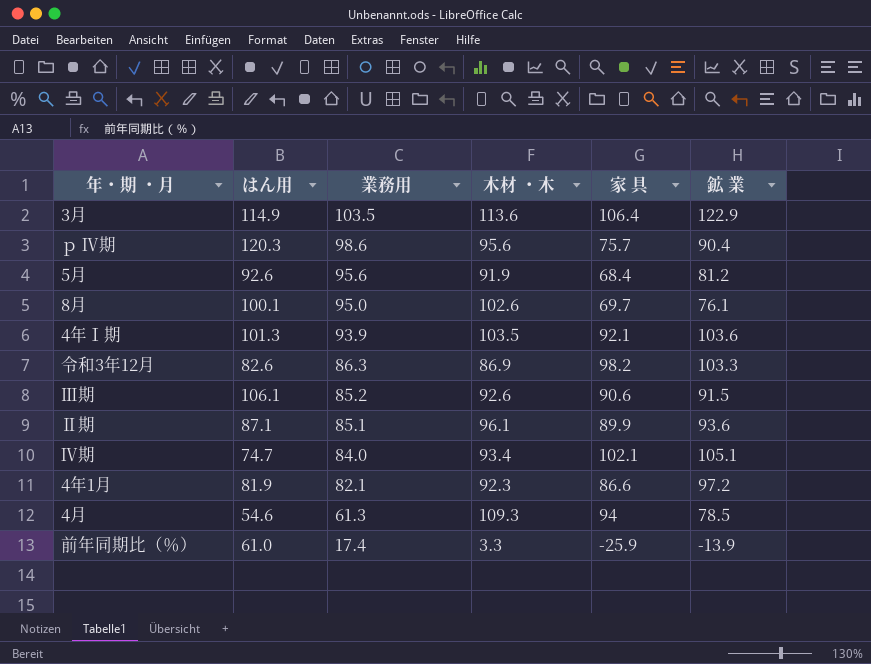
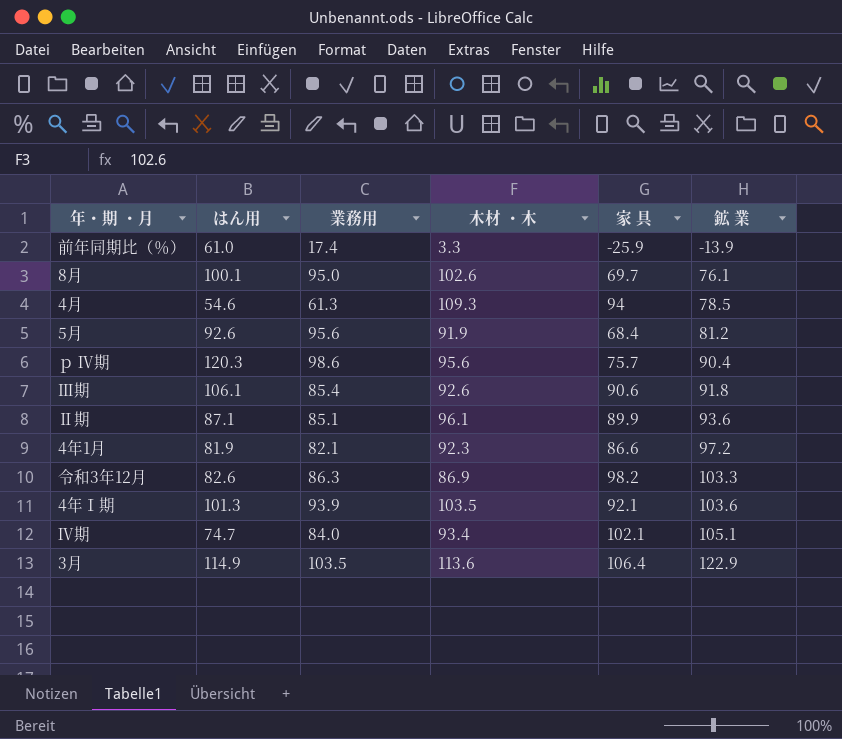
row order: 業務用 descending -> 鉱 業 ascending
Ⅲ期 | 業務用: 85.2 -> 85.4
Ⅲ期 | 鉱 業: 91.5 -> 91.8

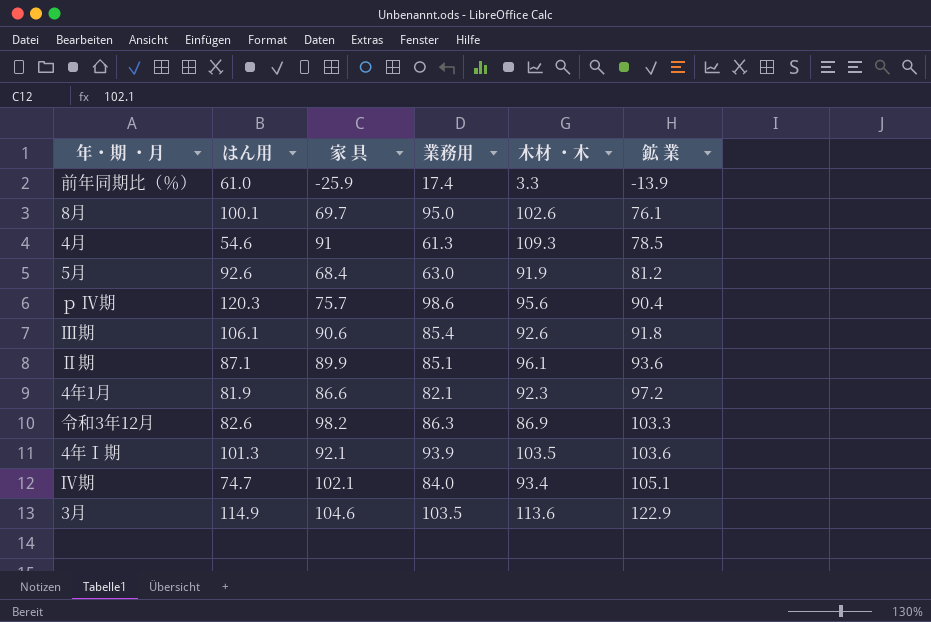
column 家 具 | position: 5 -> 3
4月 | 家 具: 94 -> 91
5月 | 業務用: 95.6 -> 63.0
3月 | 家 具: 106.4 -> 104.6

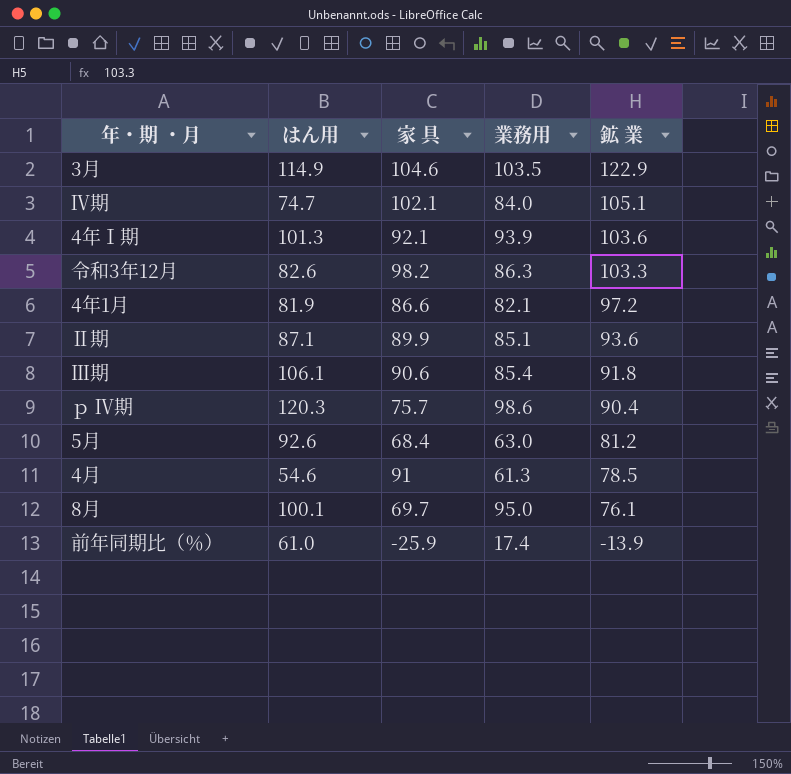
row order: 鉱 業 ascending -> 鉱 業 descending
column 木材 ・木 | position: 5 -> none

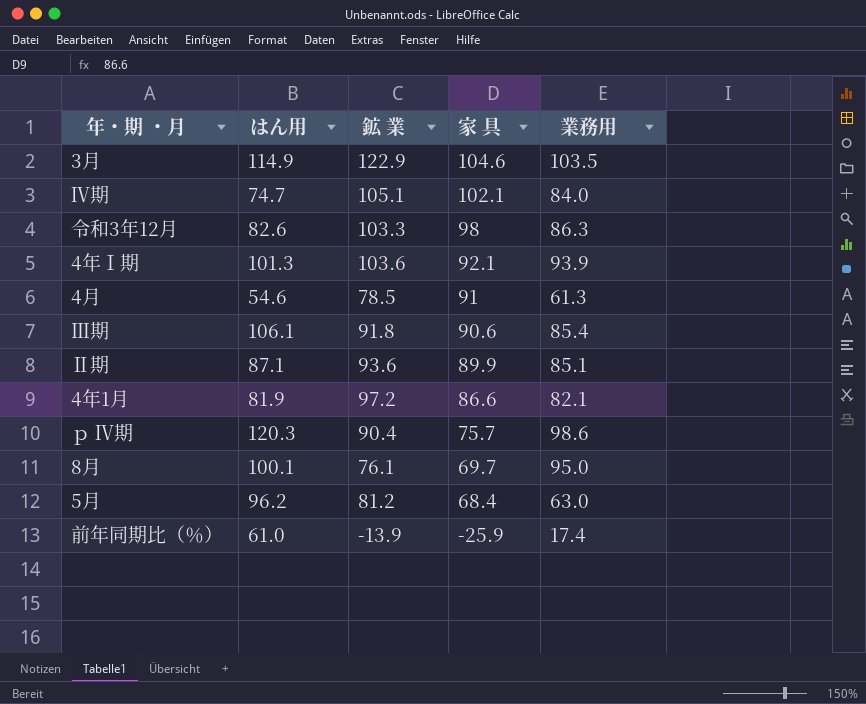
row order: 鉱 業 descending -> 家 具 descending
column 鉱 業 | position: 5 -> 3
令和3年12月 | 家 具: 98.2 -> 98
5月 | はん用: 92.6 -> 96.2

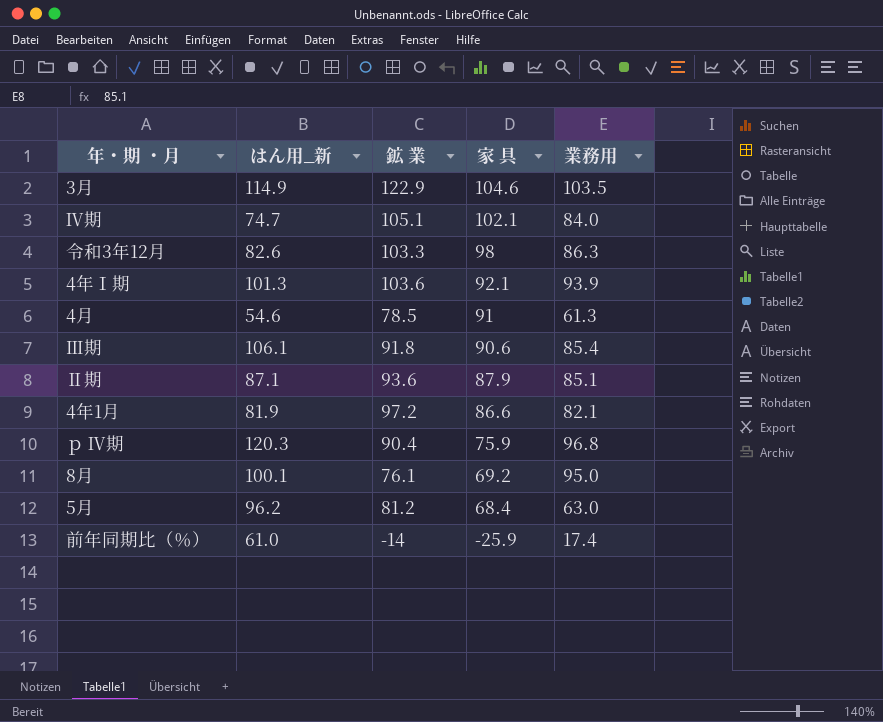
column name: はん用 -> はん用_新
Ⅱ期 | 家 具: 89.9 -> 87.9
ｐ Ⅳ期 | 家 具: 75.7 -> 75.9
ｐ Ⅳ期 | 業務用: 98.6 -> 96.8
8月 | 家 具: 69.7 -> 69.2
前年同期比（％） | 鉱 業: -13.9 -> -14

